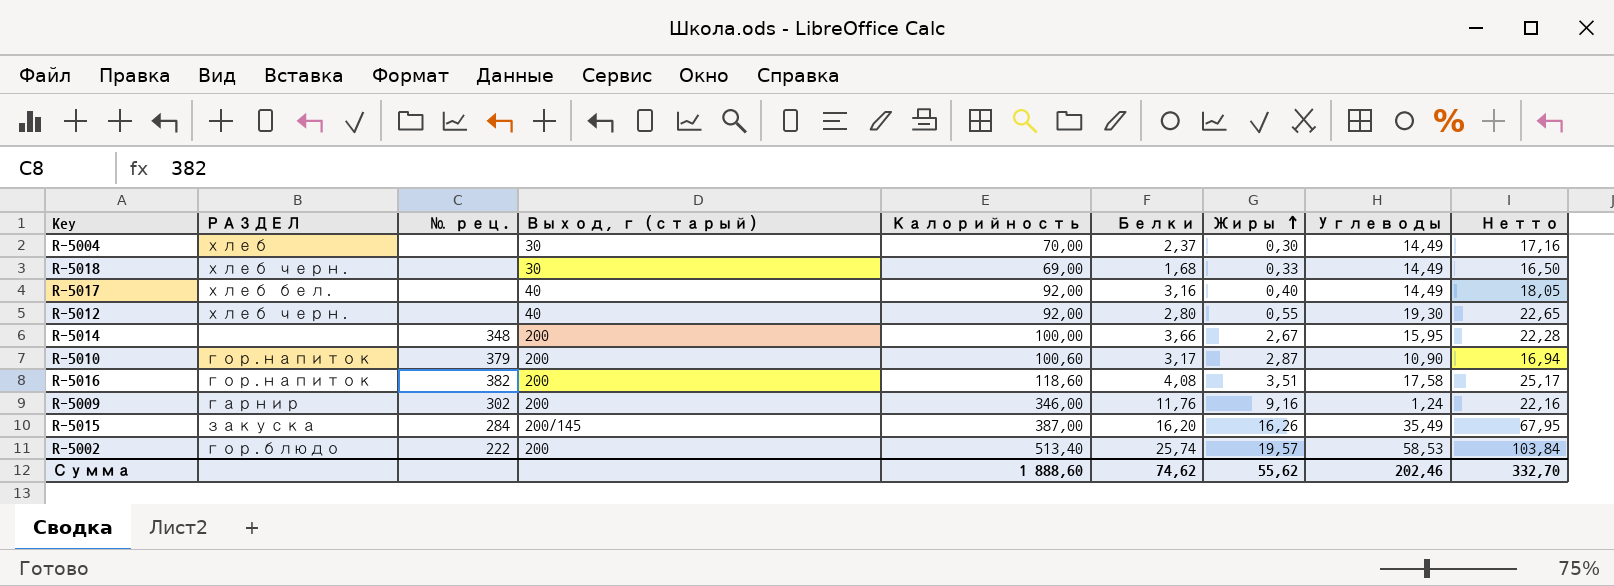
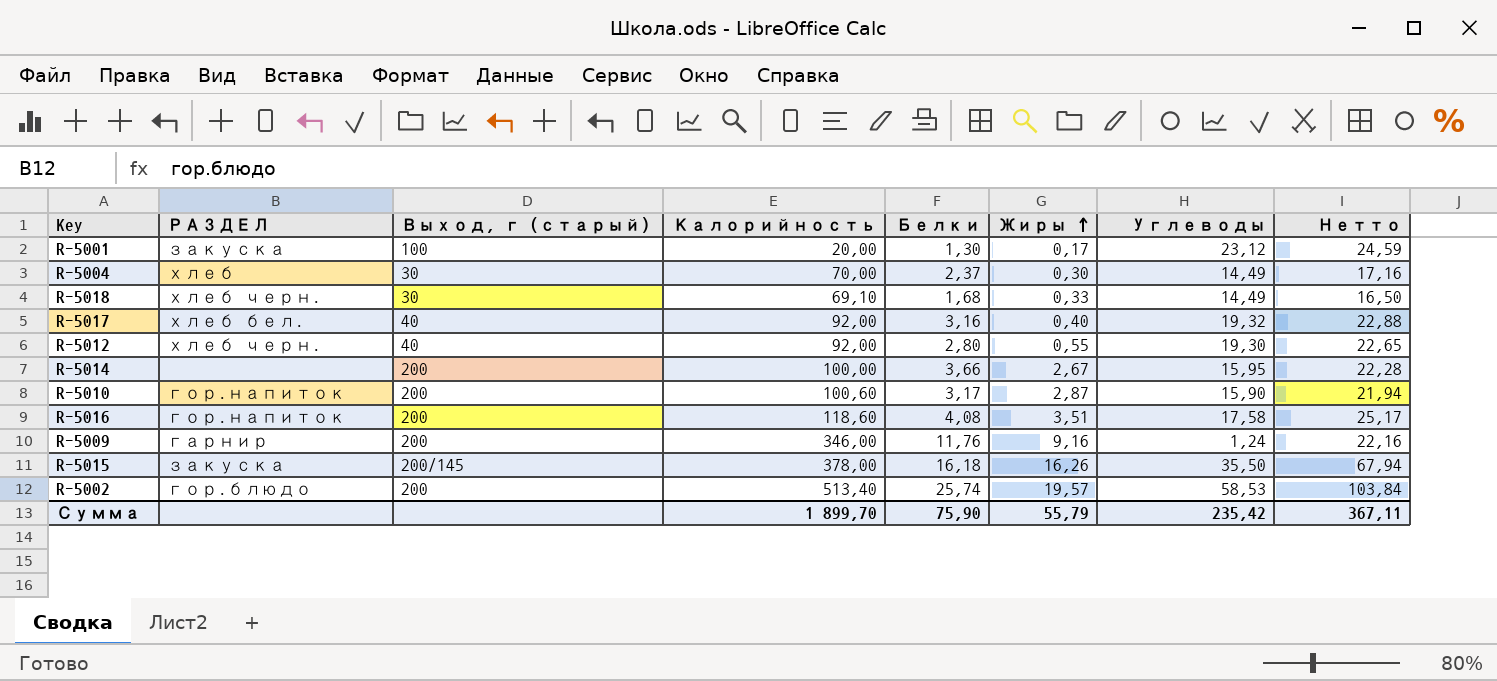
column № рец. | position: 3 -> none
row R-5001: none -> закуска | 100 | 20,00 | 1,30 | 0,17 | 23,12 | 24,59
R-5018 | Калорийность: 69,00 -> 69,10
R-5017 | Углеводы: 14,49 -> 19,32
R-5017 | Нетто: 18,05 -> 22,88
R-5010 | Углеводы: 10,90 -> 15,90
R-5010 | Нетто: 16,94 -> 21,94
R-5015 | Калорийность: 387,00 -> 378,00
R-5015 | Белки: 16,20 -> 16,18
R-5015 | Углеводы: 35,49 -> 35,50
R-5015 | Нетто: 67,95 -> 67,94
Сумма | Калорийность: 1 888,60 -> 1 899,70
Сумма | Белки: 74,62 -> 75,90
Сумма | Жиры: 55,62 -> 55,79
Сумма | Углеводы: 202,46 -> 235,42
Сумма | Нетто: 332,70 -> 367,11

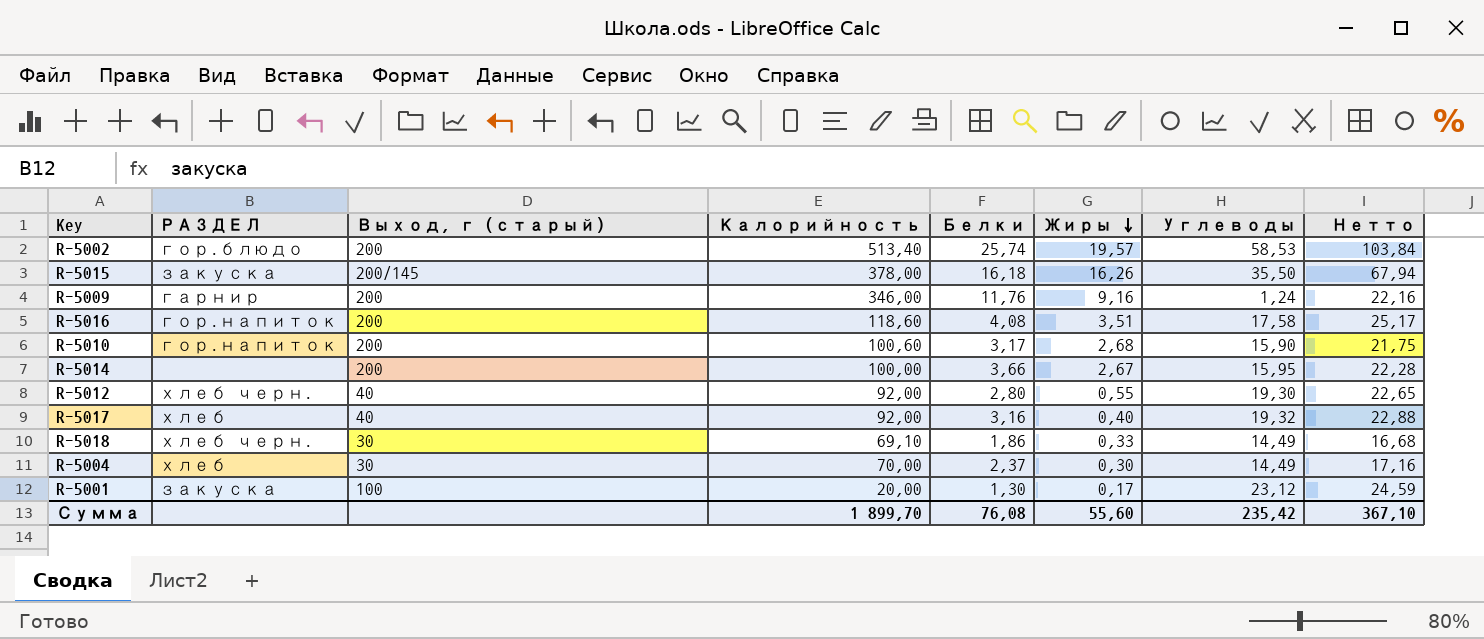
row order: Жиры ascending -> Жиры descending
R-5010 | Жиры: 2,87 -> 2,68
R-5010 | Нетто: 21,94 -> 21,75
R-5017 | РАЗДЕЛ: хлеб бел. -> хлеб
R-5018 | Белки: 1,68 -> 1,86
R-5018 | Нетто: 16,50 -> 16,68
Сумма | Белки: 75,90 -> 76,08
Сумма | Жиры: 55,79 -> 55,60
Сумма | Нетто: 367,11 -> 367,10

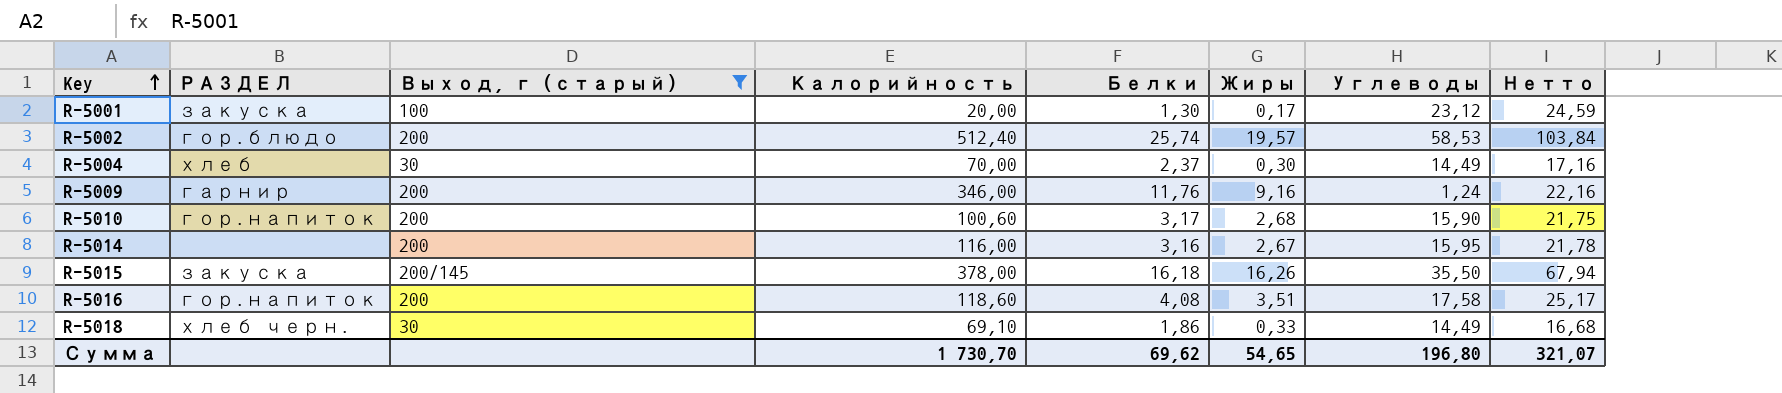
filter: none -> Выход, г (старый) != 40
row order: Жиры descending -> Key ascending
R-5002 | Калорийность: 513,40 -> 512,40
R-5014 | Калорийность: 100,00 -> 116,00
R-5014 | Белки: 3,66 -> 3,16
R-5014 | Нетто: 22,28 -> 21,78
Сумма | Калорийность: 1 899,70 -> 1 730,70
Сумма | Белки: 76,08 -> 69,62
Сумма | Жиры: 55,60 -> 54,65
Сумма | Углеводы: 235,42 -> 196,80
Сумма | Нетто: 367,10 -> 321,07

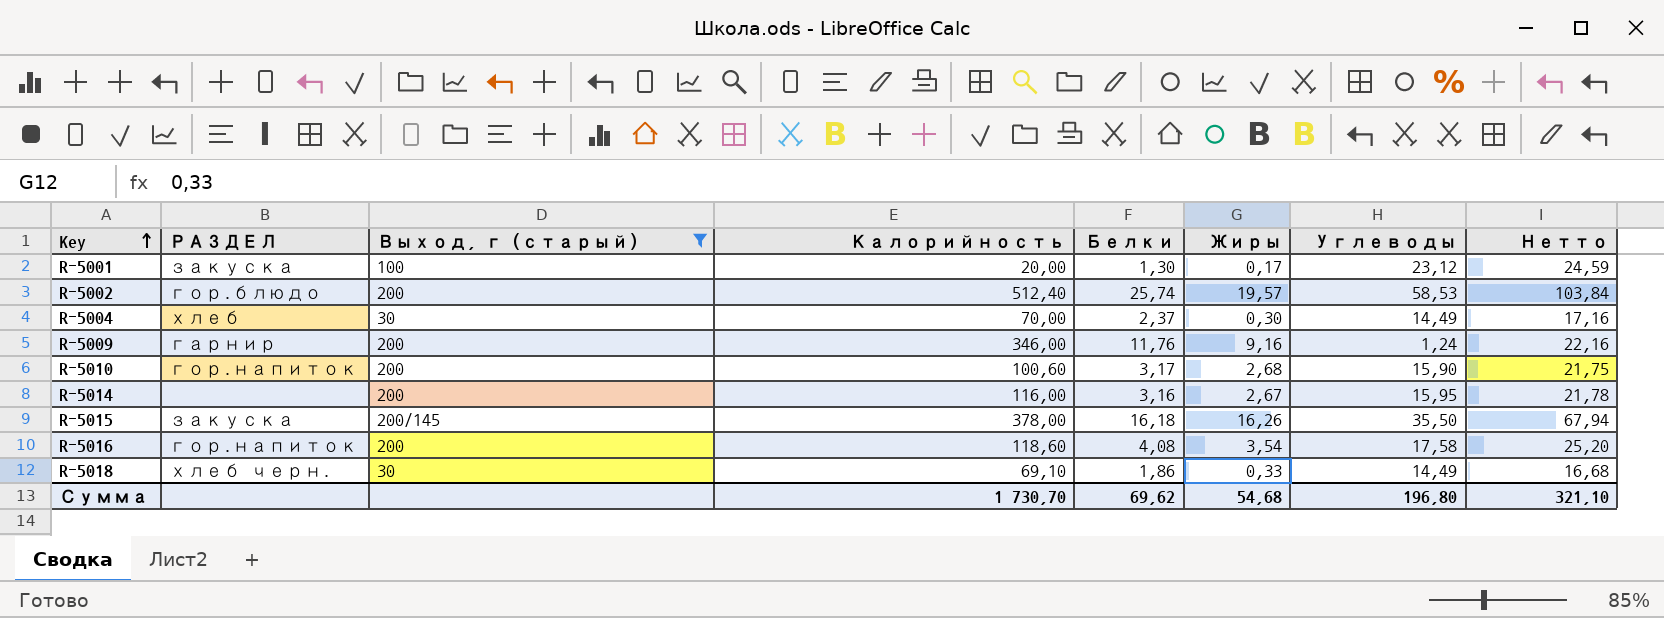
R-5016 | Жиры: 3,51 -> 3,54
R-5016 | Нетто: 25,17 -> 25,20
Сумма | Жиры: 54,65 -> 54,68
Сумма | Нетто: 321,07 -> 321,10

